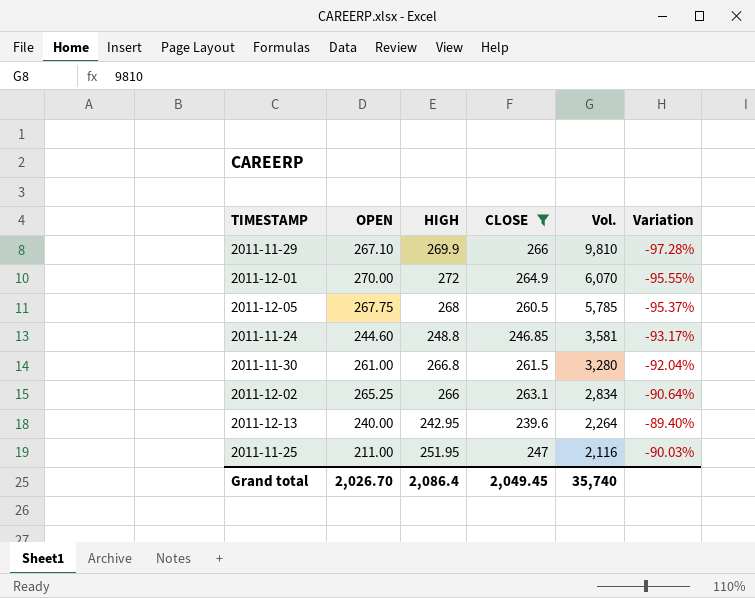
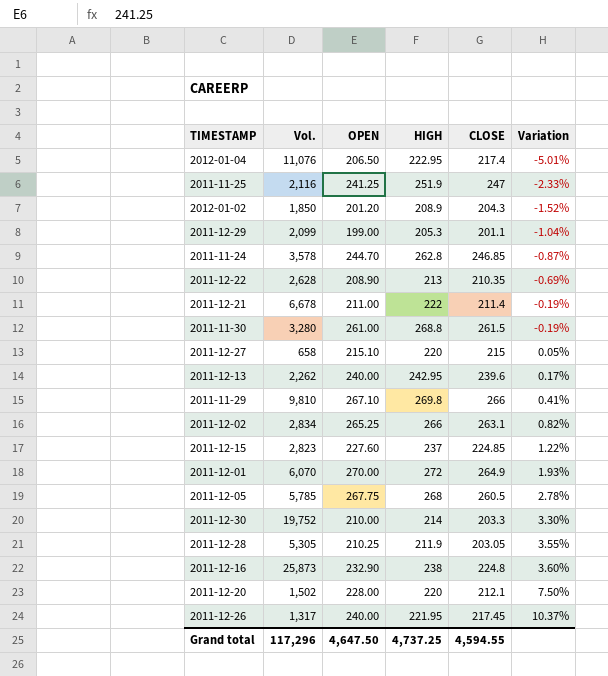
filter: CLOSE >= 239.6 -> none
row order: Vol. descending -> Variation ascending
column Vol. | position: 5 -> 2
column Variation | formula: ([OPEN] - [Vol.]) / [Vol.] -> ([OPEN] - [CLOSE]) / [CLOSE]
2011-11-25 | OPEN: 211.00 -> 241.25
2011-11-25 | HIGH: 251.95 -> 251.9
2011-11-24 | Vol.: 3,581 -> 3,578
2011-11-24 | OPEN: 244.60 -> 244.70
2011-11-24 | HIGH: 248.8 -> 262.8
2011-11-30 | HIGH: 266.8 -> 268.8
2011-12-13 | Vol.: 2,264 -> 2,262
2011-11-29 | HIGH: 269.9 -> 269.8
Grand total | Vol.: 35,740 -> 117,296
Grand total | OPEN: 2,026.70 -> 4,647.50
Grand total | HIGH: 2,086.4 -> 4,737.25
Grand total | CLOSE: 2,049.45 -> 4,594.55

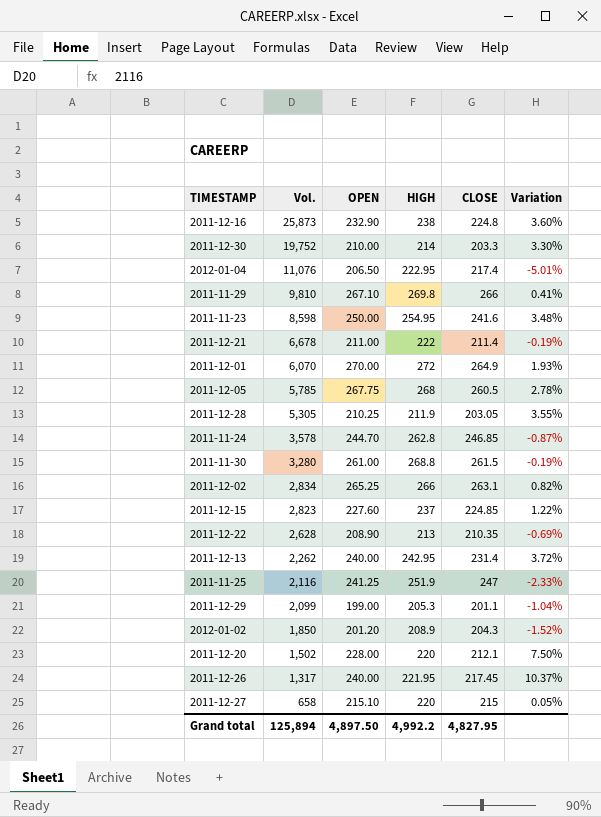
row order: Variation ascending -> Vol. descending
row 2011-11-23: none -> 8,598 | 250.00 | 254.95 | 241.6 | 3.48%
2011-12-13 | CLOSE: 239.6 -> 231.4
2011-12-13 | Variation: 0.17% -> 3.72%
Grand total | Vol.: 117,296 -> 125,894
Grand total | OPEN: 4,647.50 -> 4,897.50
Grand total | HIGH: 4,737.25 -> 4,992.2
Grand total | CLOSE: 4,594.55 -> 4,827.95

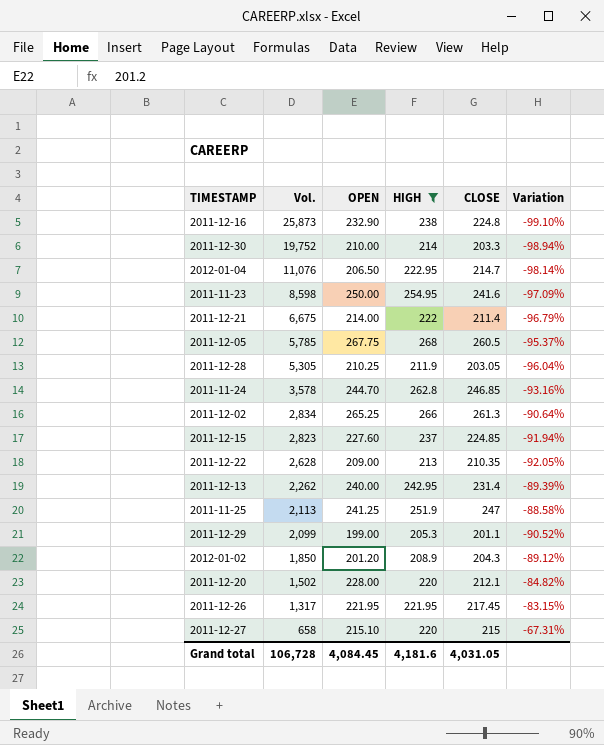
filter: none -> HIGH <= 268
column Variation | formula: ([OPEN] - [CLOSE]) / [CLOSE] -> ([OPEN] - [Vol.]) / [Vol.]
2012-01-04 | CLOSE: 217.4 -> 214.7
2011-12-21 | Vol.: 6,678 -> 6,675
2011-12-21 | OPEN: 211.00 -> 214.00
2011-12-02 | CLOSE: 263.1 -> 261.3
2011-12-22 | OPEN: 208.90 -> 209.00
2011-11-25 | Vol.: 2,116 -> 2,113
2011-12-26 | OPEN: 240.00 -> 221.95
Grand total | Vol.: 125,894 -> 106,728
Grand total | OPEN: 4,897.50 -> 4,084.45
Grand total | HIGH: 4,992.2 -> 4,181.6
Grand total | CLOSE: 4,827.95 -> 4,031.05

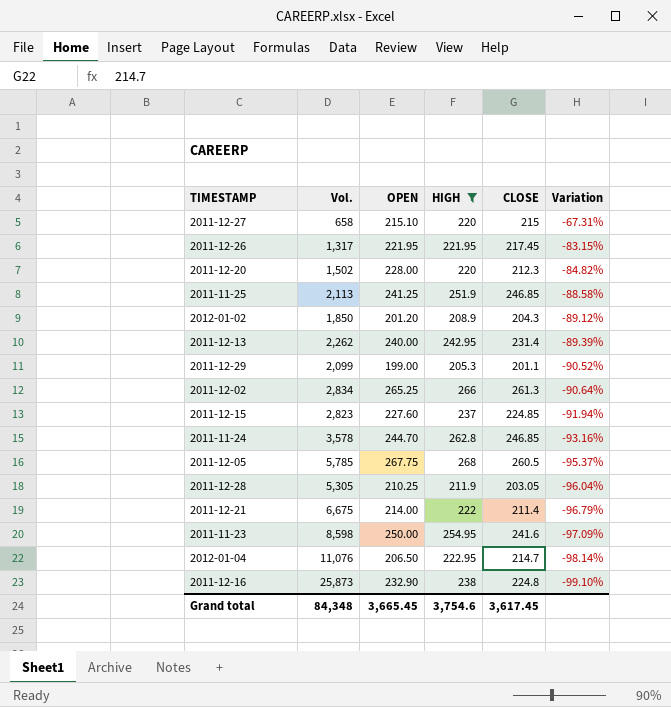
row order: Vol. descending -> Variation descending
row 2011-12-30: 19,752 | 210.00 | 214 | 203.3 | -98.94% -> none
row 2011-12-22: 2,628 | 209.00 | 213 | 210.35 | -92.05% -> none
2011-12-20 | CLOSE: 212.1 -> 212.3
2011-11-25 | CLOSE: 247 -> 246.85
Grand total | Vol.: 106,728 -> 84,348
Grand total | OPEN: 4,084.45 -> 3,665.45
Grand total | HIGH: 4,181.6 -> 3,754.6
Grand total | CLOSE: 4,031.05 -> 3,617.45

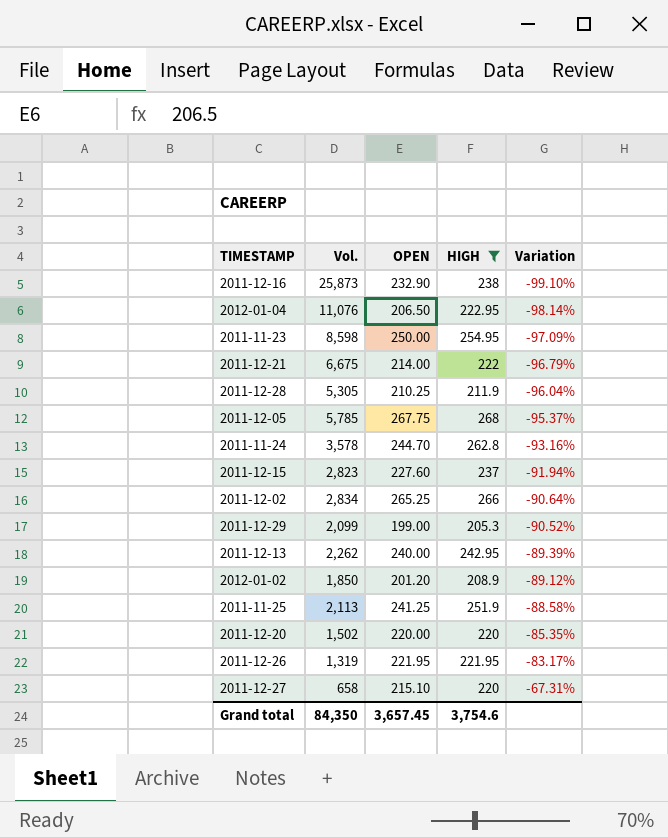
row order: Variation descending -> Variation ascending
column CLOSE | position: 5 -> none
2011-12-20 | OPEN: 228.00 -> 220.00
2011-12-20 | Variation: -84.82% -> -85.35%
2011-12-26 | Vol.: 1,317 -> 1,319
2011-12-26 | Variation: -83.15% -> -83.17%
Grand total | Vol.: 84,348 -> 84,350
Grand total | OPEN: 3,665.45 -> 3,657.45

